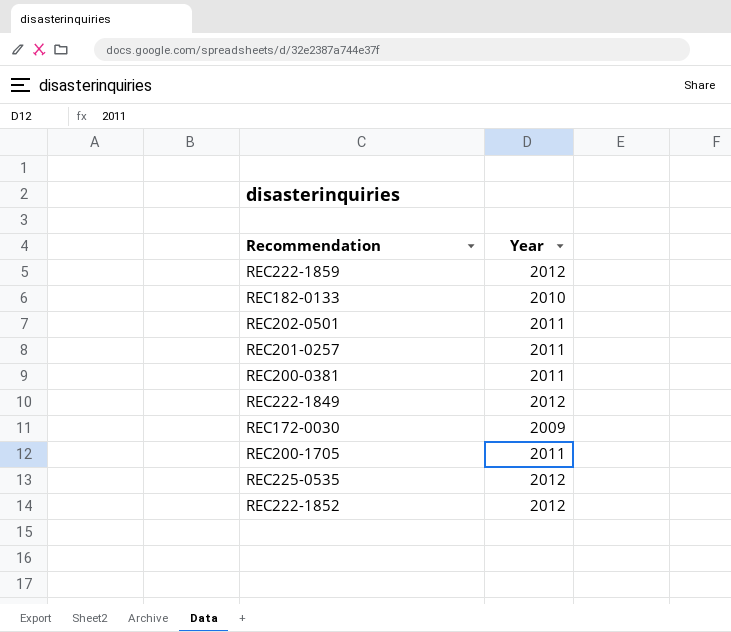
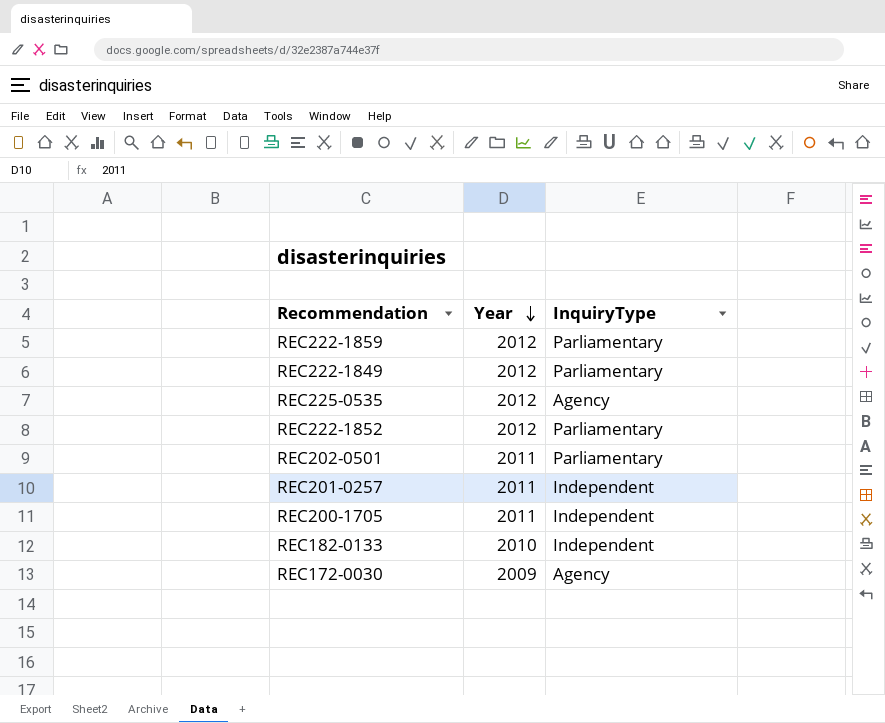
row order: none -> Year descending
column InquiryType | position: none -> 3
row REC200-0381: 2011 -> none

